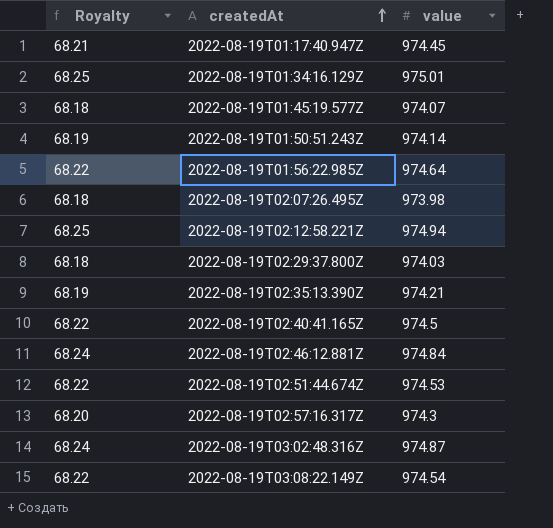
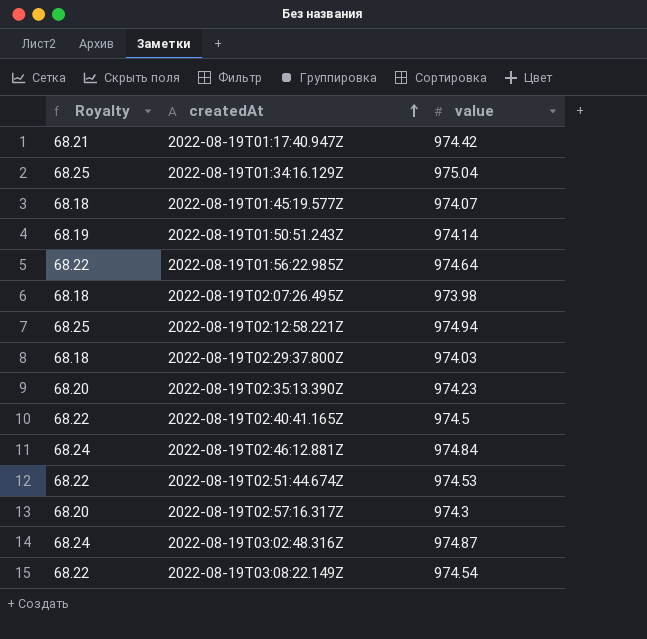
2022-08-19T01:17:40.947Z | value: 974.45 -> 974.42
2022-08-19T01:34:16.129Z | value: 975.01 -> 975.04
2022-08-19T02:35:13.390Z | Royalty: 68.19 -> 68.20
2022-08-19T02:35:13.390Z | value: 974.21 -> 974.23

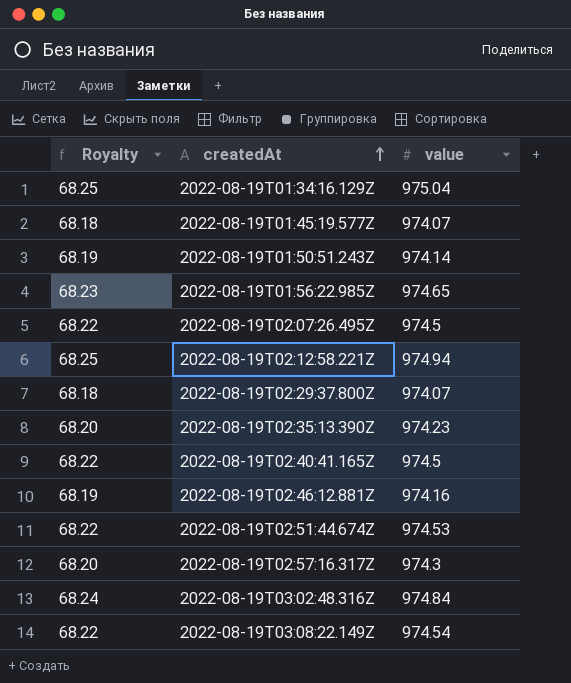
row 2022-08-19T01:17:40.947Z: 68.21 | 974.42 -> none
2022-08-19T01:56:22.985Z | Royalty: 68.22 -> 68.23
2022-08-19T01:56:22.985Z | value: 974.64 -> 974.65
2022-08-19T02:07:26.495Z | Royalty: 68.18 -> 68.22
2022-08-19T02:07:26.495Z | value: 973.98 -> 974.5
2022-08-19T02:29:37.800Z | value: 974.03 -> 974.07
2022-08-19T02:46:12.881Z | Royalty: 68.24 -> 68.19
2022-08-19T02:46:12.881Z | value: 974.84 -> 974.16
2022-08-19T03:02:48.316Z | value: 974.87 -> 974.84

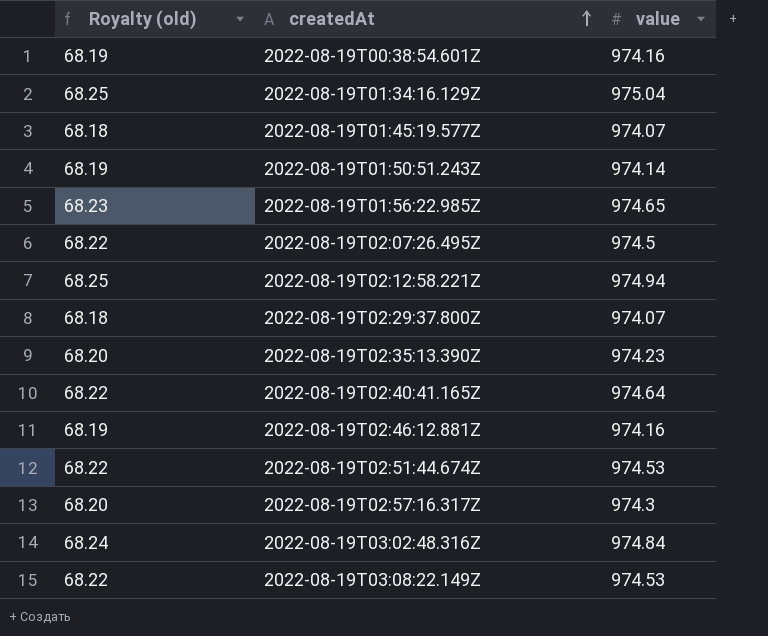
column name: Royalty -> Royalty (old)
row 2022-08-19T00:38:54.601Z: none -> 68.19 | 974.16
2022-08-19T02:40:41.165Z | value: 974.5 -> 974.64
2022-08-19T03:08:22.149Z | value: 974.54 -> 974.53

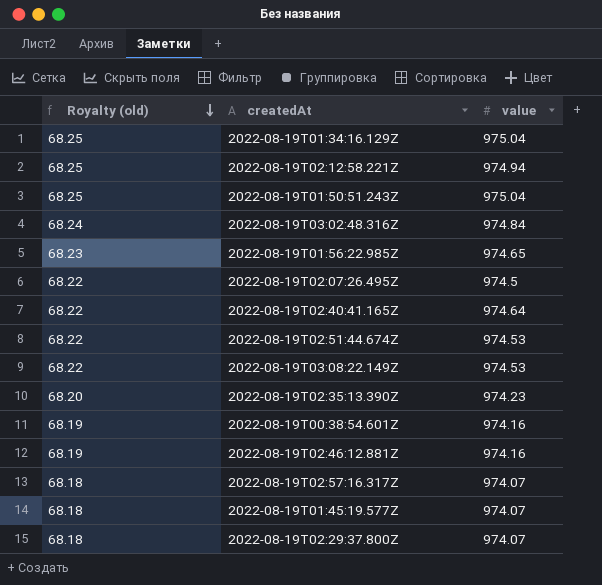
row order: createdAt ascending -> Royalty (old) descending
2022-08-19T01:50:51.243Z | Royalty (old): 68.19 -> 68.25
2022-08-19T01:50:51.243Z | value: 974.14 -> 975.04
2022-08-19T02:57:16.317Z | Royalty (old): 68.20 -> 68.18
2022-08-19T02:57:16.317Z | value: 974.3 -> 974.07

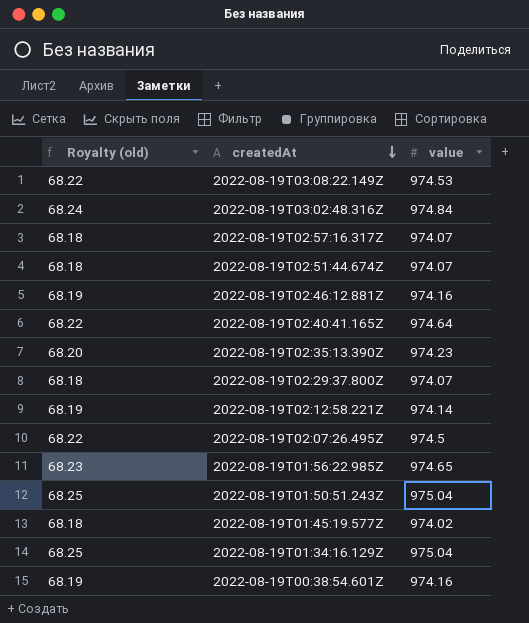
row order: Royalty (old) descending -> createdAt descending
2022-08-19T02:51:44.674Z | Royalty (old): 68.22 -> 68.18
2022-08-19T02:51:44.674Z | value: 974.53 -> 974.07
2022-08-19T02:12:58.221Z | Royalty (old): 68.25 -> 68.19
2022-08-19T02:12:58.221Z | value: 974.94 -> 974.14
2022-08-19T01:45:19.577Z | value: 974.07 -> 974.02

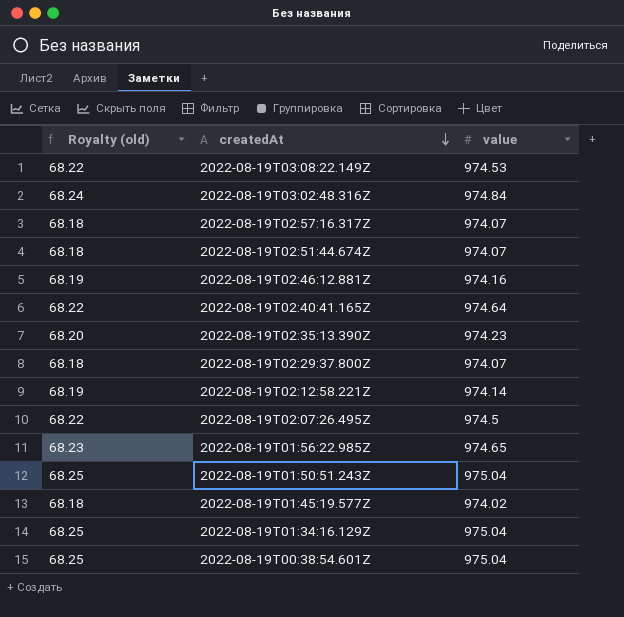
2022-08-19T00:38:54.601Z | Royalty (old): 68.19 -> 68.25
2022-08-19T00:38:54.601Z | value: 974.16 -> 975.04

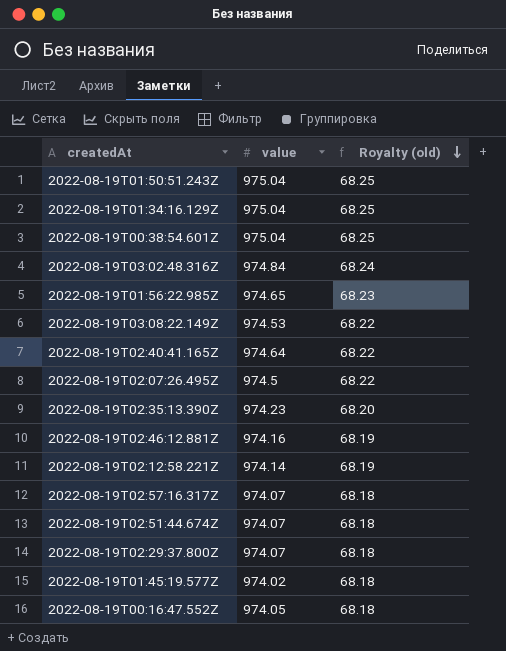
row order: createdAt descending -> Royalty (old) descending
column Royalty (old) | position: 1 -> 3
row 2022-08-19T00:16:47.552Z: none -> 974.05 | 68.18

